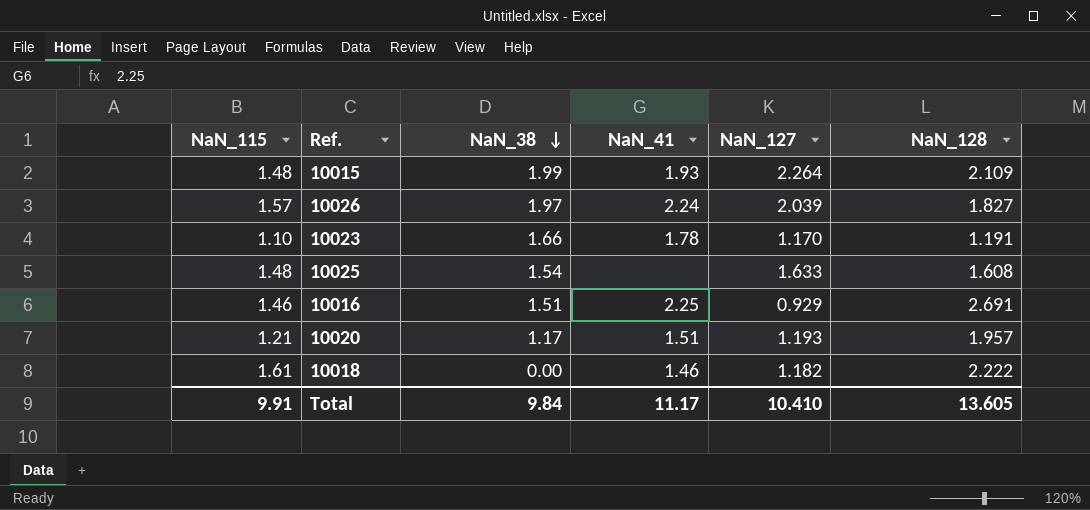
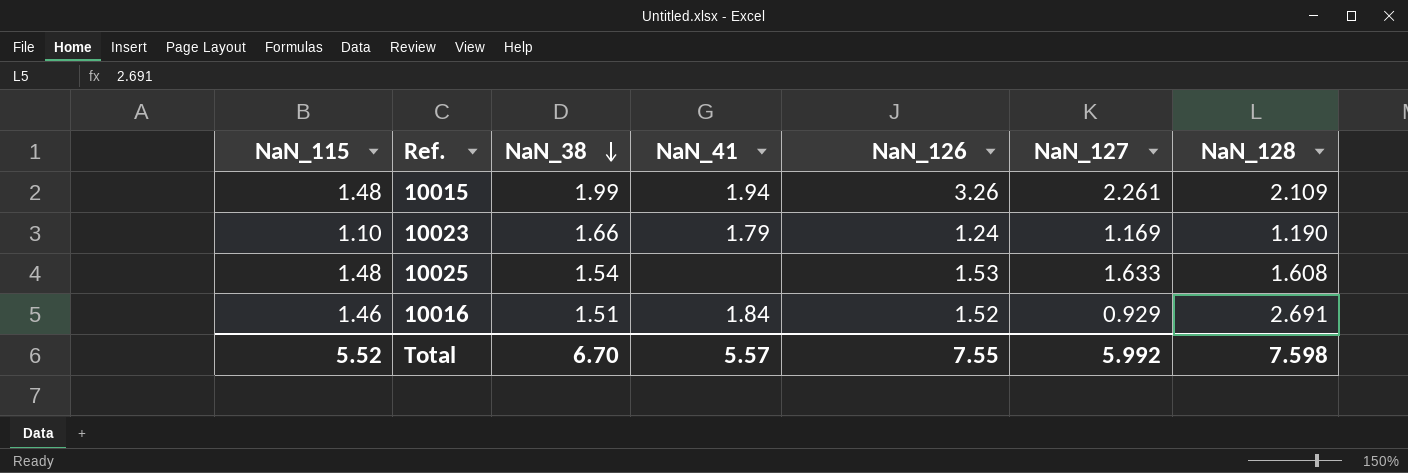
column NaN_126 | position: none -> 5
row 10026: 1.57 | 1.97 | 2.24 | 2.039 | 1.827 -> none
row 10020: 1.21 | 1.17 | 1.51 | 1.193 | 1.957 -> none
row 10018: 1.61 | 0.00 | 1.46 | 1.182 | 2.222 -> none
10015 | NaN_41: 1.93 -> 1.94
10015 | NaN_127: 2.264 -> 2.261
10023 | NaN_41: 1.78 -> 1.79
10023 | NaN_127: 1.170 -> 1.169
10023 | NaN_128: 1.191 -> 1.190
10016 | NaN_41: 2.25 -> 1.84
Total | NaN_115: 9.91 -> 5.52
Total | NaN_38: 9.84 -> 6.70
Total | NaN_41: 11.17 -> 5.57
Total | NaN_127: 10.410 -> 5.992
Total | NaN_128: 13.605 -> 7.598

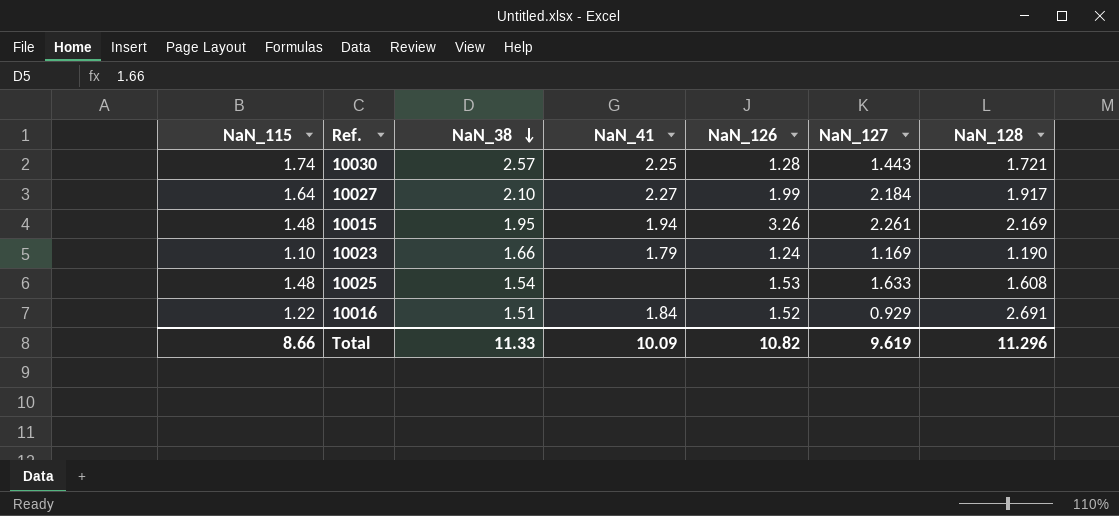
row 10030: none -> 1.74 | 2.57 | 2.25 | 1.28 | 1.443 | 1.721
row 10027: none -> 1.64 | 2.10 | 2.27 | 1.99 | 2.184 | 1.917
10015 | NaN_38: 1.99 -> 1.95
10015 | NaN_128: 2.109 -> 2.169
10016 | NaN_115: 1.46 -> 1.22
Total | NaN_115: 5.52 -> 8.66
Total | NaN_38: 6.70 -> 11.33
Total | NaN_41: 5.57 -> 10.09
Total | NaN_126: 7.55 -> 10.82
Total | NaN_127: 5.992 -> 9.619
Total | NaN_128: 7.598 -> 11.296

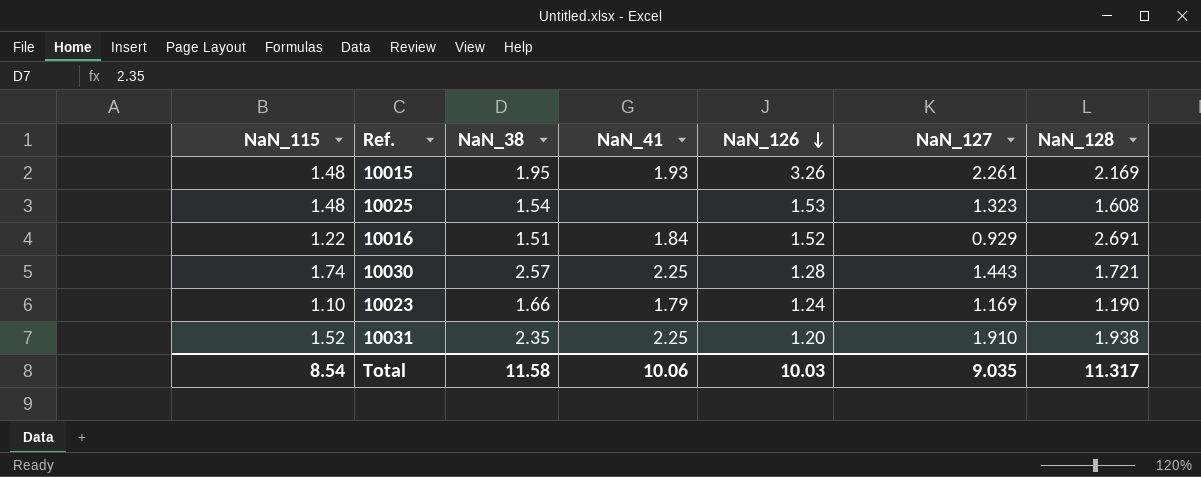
row order: NaN_38 descending -> NaN_126 descending
row 10027: 1.64 | 2.10 | 2.27 | 1.99 | 2.184 | 1.917 -> none
10015 | NaN_41: 1.94 -> 1.93
10025 | NaN_127: 1.633 -> 1.323
row 10031: none -> 1.52 | 2.35 | 2.25 | 1.20 | 1.910 | 1.938
Total | NaN_115: 8.66 -> 8.54
Total | NaN_38: 11.33 -> 11.58
Total | NaN_41: 10.09 -> 10.06
Total | NaN_126: 10.82 -> 10.03
Total | NaN_127: 9.619 -> 9.035
Total | NaN_128: 11.296 -> 11.317

